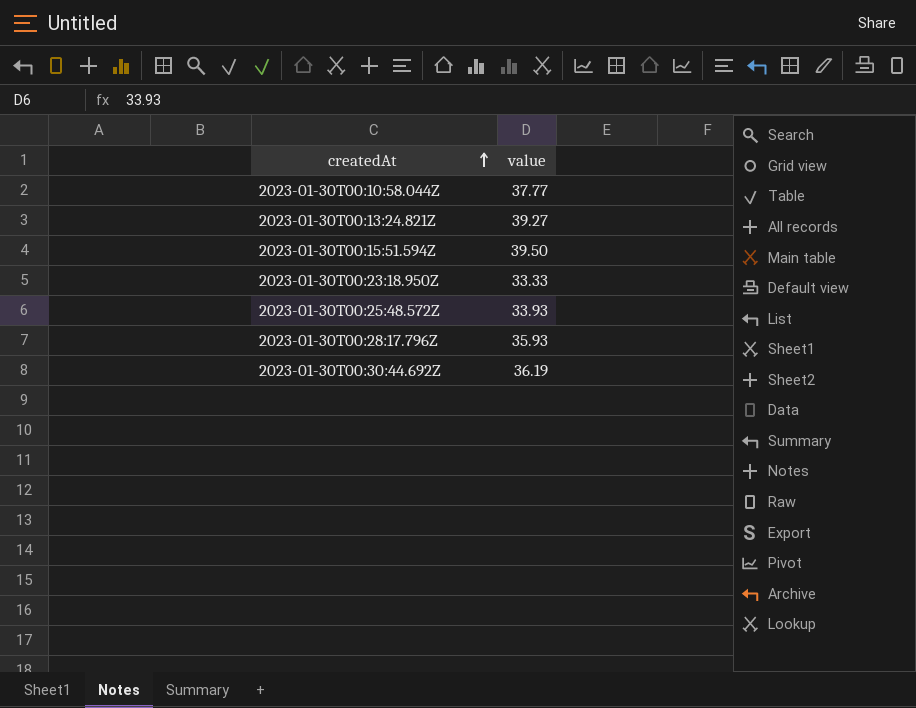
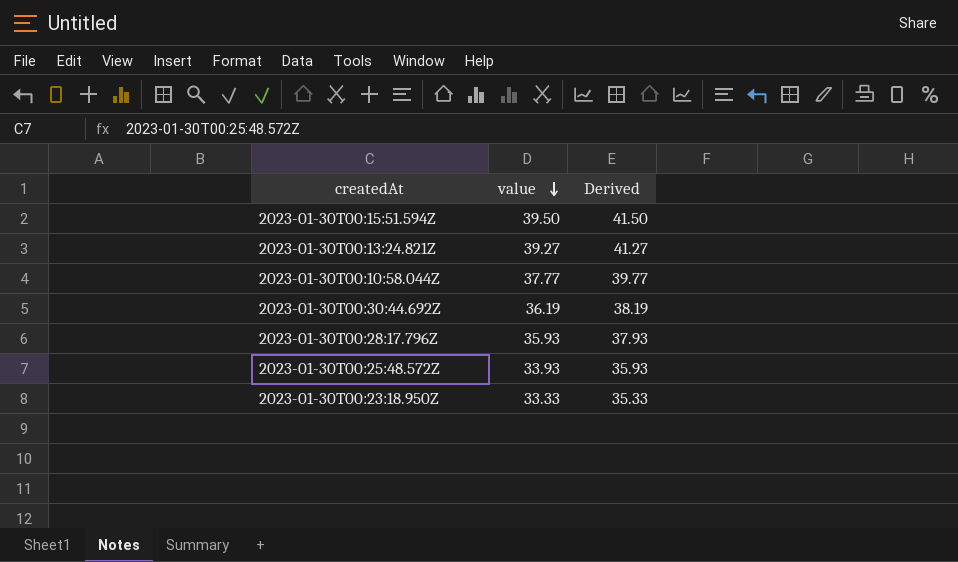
row order: createdAt ascending -> value descending
column Derived | formula: none -> [value] + 2

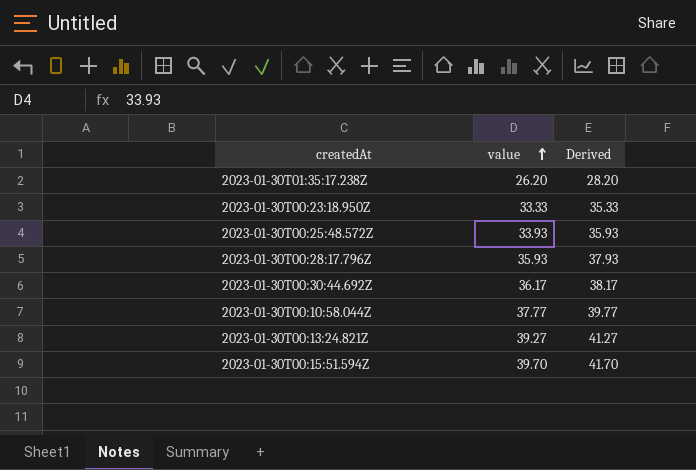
row order: value descending -> value ascending
row 2023-01-30T01:35:17.238Z: none -> 26.20 | 28.20
2023-01-30T00:30:44.692Z | value: 36.19 -> 36.17
2023-01-30T00:30:44.692Z | Derived: 38.19 -> 38.17
2023-01-30T00:15:51.594Z | value: 39.50 -> 39.70
2023-01-30T00:15:51.594Z | Derived: 41.50 -> 41.70

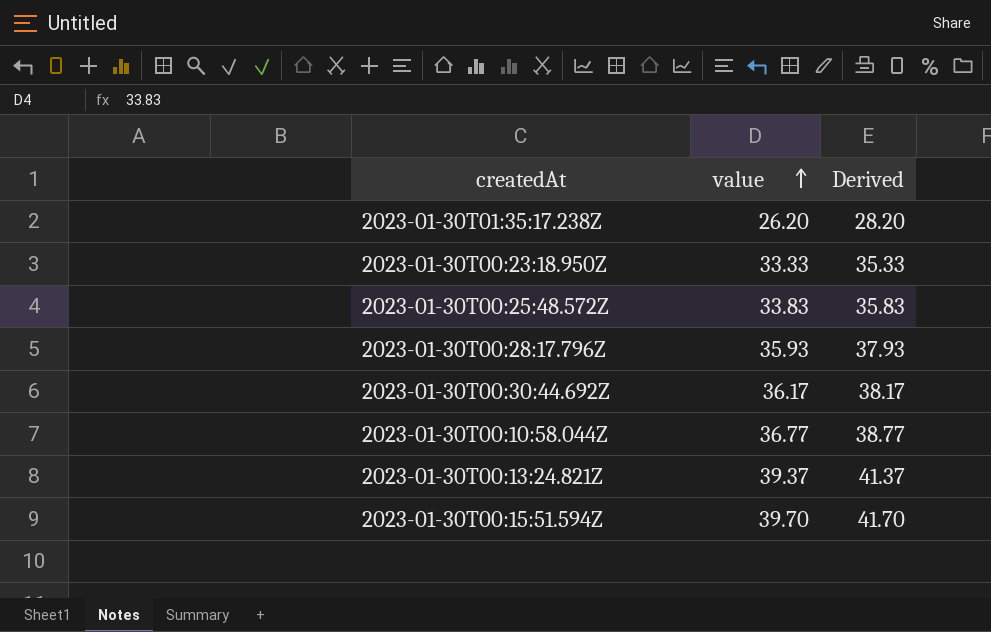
2023-01-30T00:25:48.572Z | value: 33.93 -> 33.83
2023-01-30T00:25:48.572Z | Derived: 35.93 -> 35.83
2023-01-30T00:10:58.044Z | value: 37.77 -> 36.77
2023-01-30T00:10:58.044Z | Derived: 39.77 -> 38.77
2023-01-30T00:13:24.821Z | value: 39.27 -> 39.37
2023-01-30T00:13:24.821Z | Derived: 41.27 -> 41.37

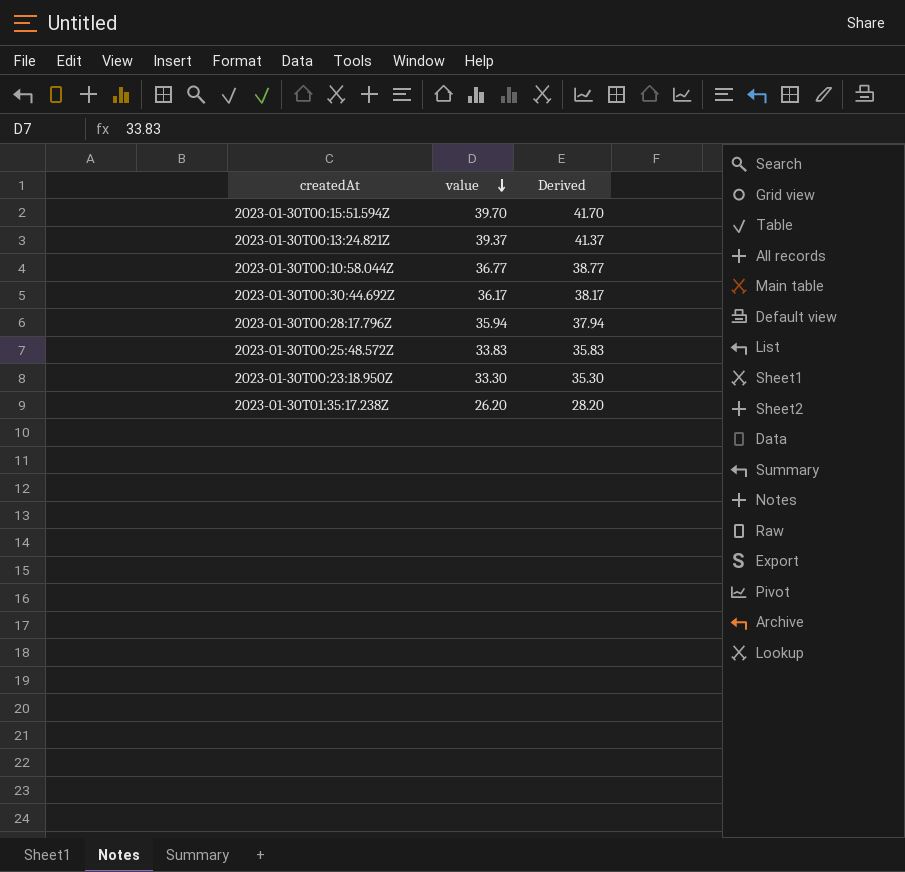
row order: value ascending -> value descending
2023-01-30T00:28:17.796Z | value: 35.93 -> 35.94
2023-01-30T00:28:17.796Z | Derived: 37.93 -> 37.94
2023-01-30T00:23:18.950Z | value: 33.33 -> 33.30
2023-01-30T00:23:18.950Z | Derived: 35.33 -> 35.30

